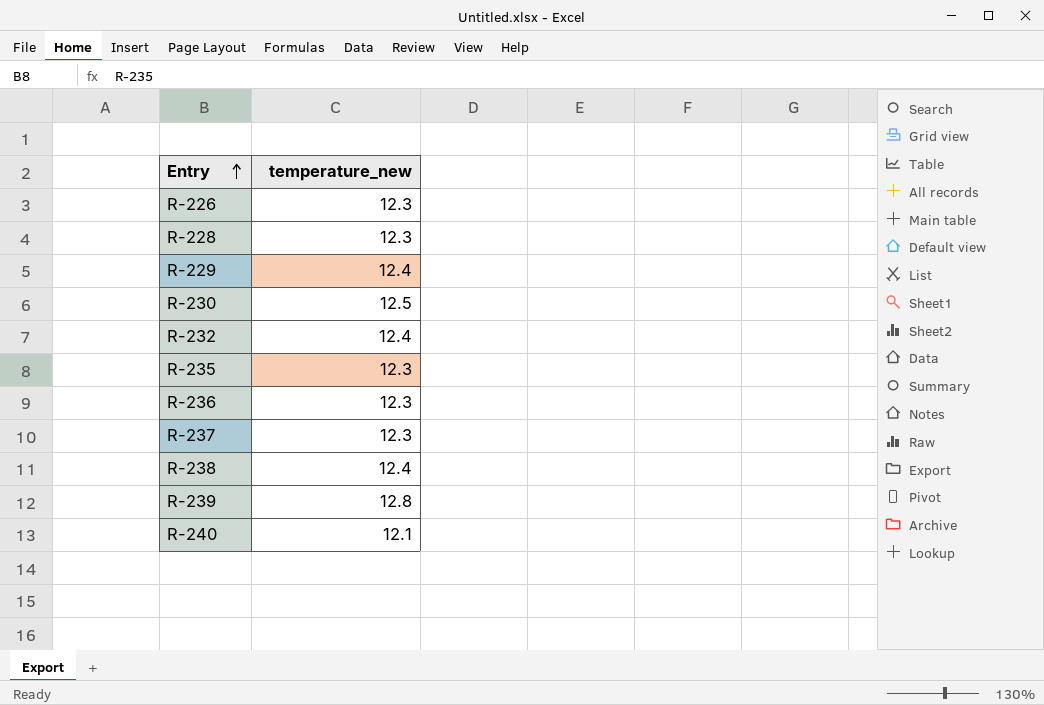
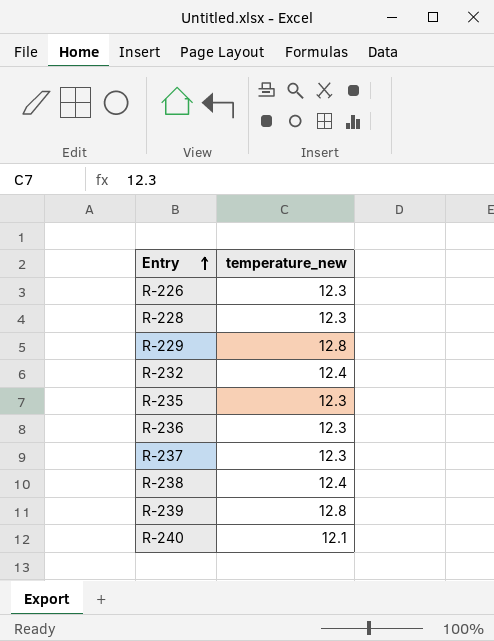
row R-230: 12.5 -> none
R-229 | temperature_new: 12.4 -> 12.8

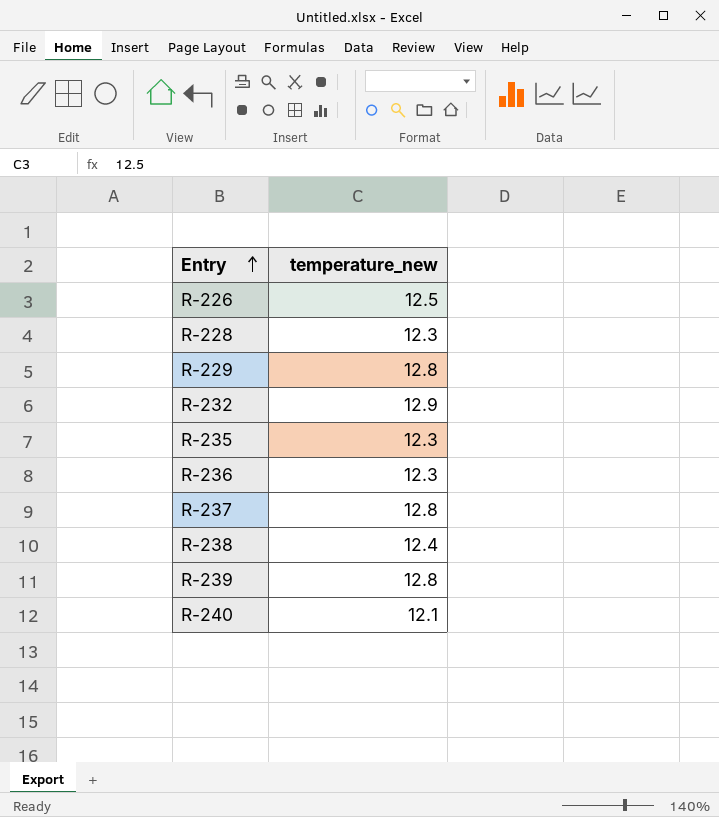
R-226 | temperature_new: 12.3 -> 12.5
R-232 | temperature_new: 12.4 -> 12.9
R-237 | temperature_new: 12.3 -> 12.8

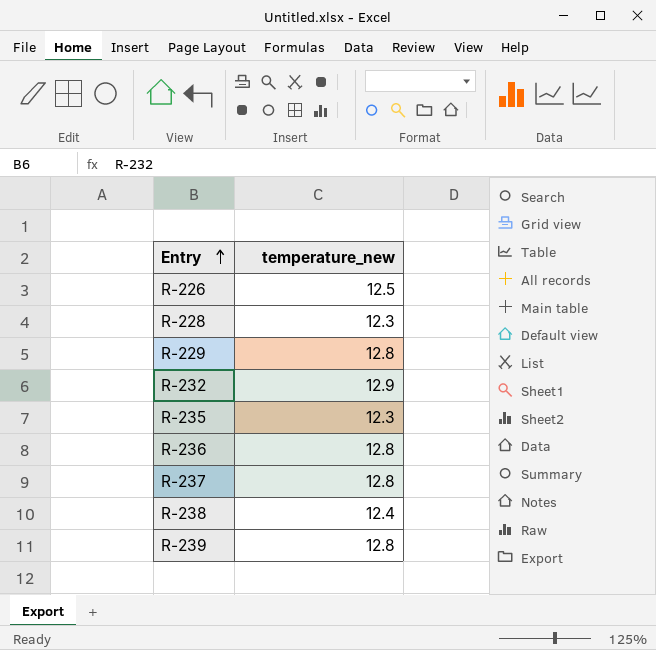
row R-240: 12.1 -> none
R-236 | temperature_new: 12.3 -> 12.8

